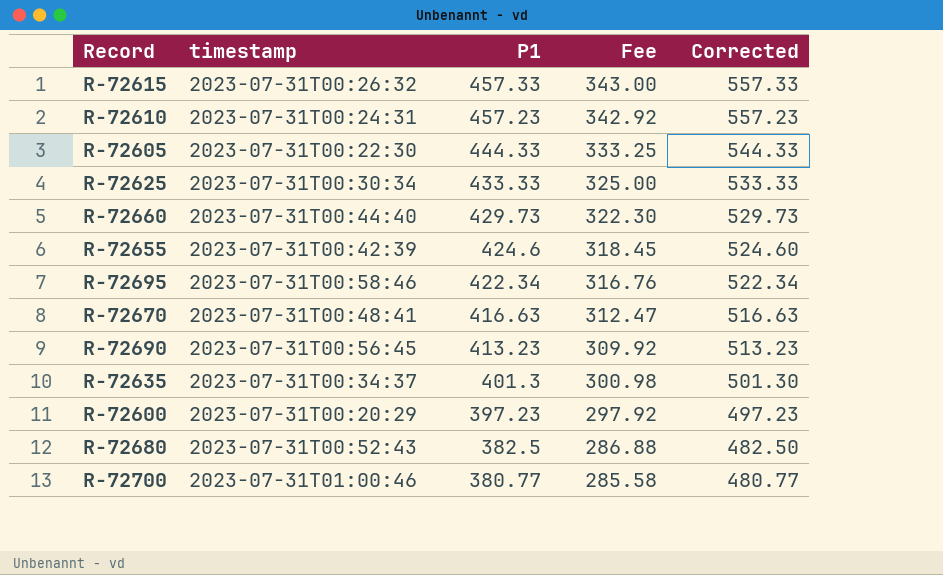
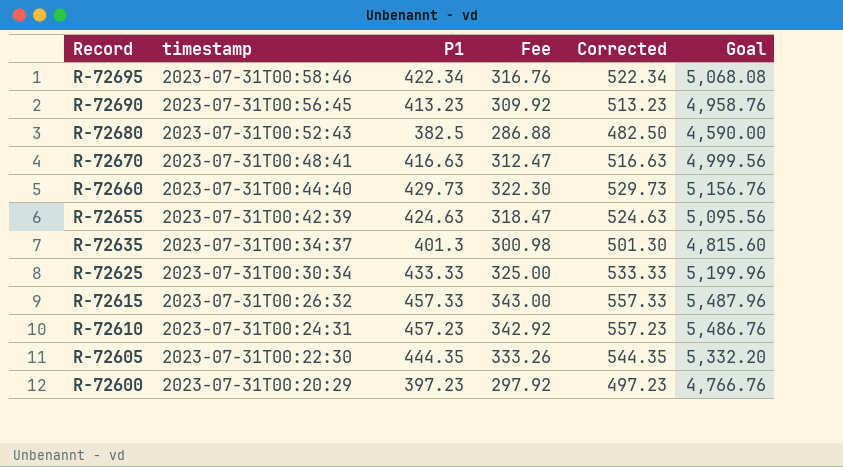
row order: P1 descending -> Record descending
column Goal | formula: none -> [P1] * 12
row R-72700: 2023-07-31T01:00:46 | 380.77 | 285.58 | 480.77 -> none
R-72655 | P1: 424.6 -> 424.63
R-72655 | Fee: 318.45 -> 318.47
R-72655 | Corrected: 524.60 -> 524.63
R-72605 | P1: 444.33 -> 444.35
R-72605 | Fee: 333.25 -> 333.26
R-72605 | Corrected: 544.33 -> 544.35

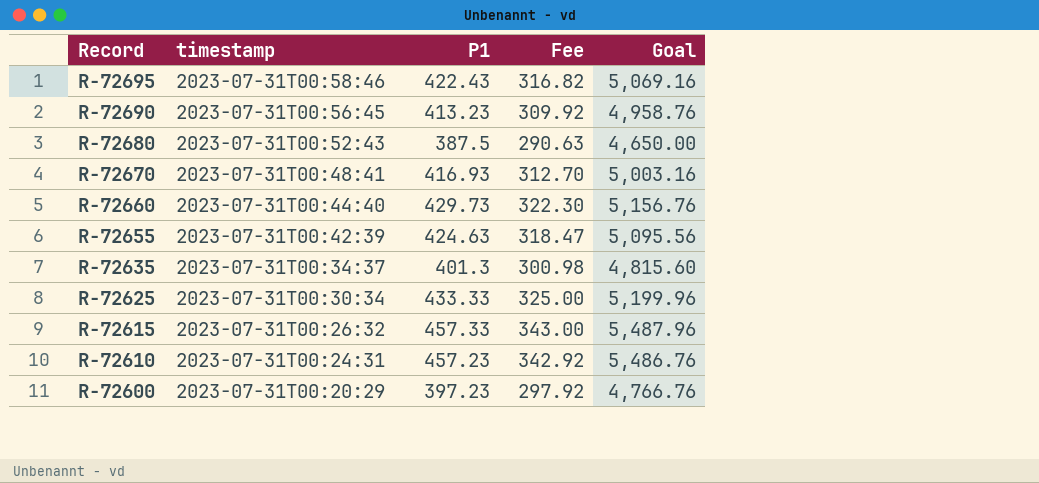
column Corrected | formula: [P1] + 100 -> none
row R-72605: 2023-07-31T00:22:30 | 444.35 | 333.26 | 544.35 | 5,332.20 -> none
R-72695 | P1: 422.34 -> 422.43
R-72695 | Fee: 316.76 -> 316.82
R-72695 | Goal: 5,068.08 -> 5,069.16
R-72680 | P1: 382.5 -> 387.5
R-72680 | Fee: 286.88 -> 290.63
R-72680 | Goal: 4,590.00 -> 4,650.00
R-72670 | P1: 416.63 -> 416.93
R-72670 | Fee: 312.47 -> 312.70
R-72670 | Goal: 4,999.56 -> 5,003.16

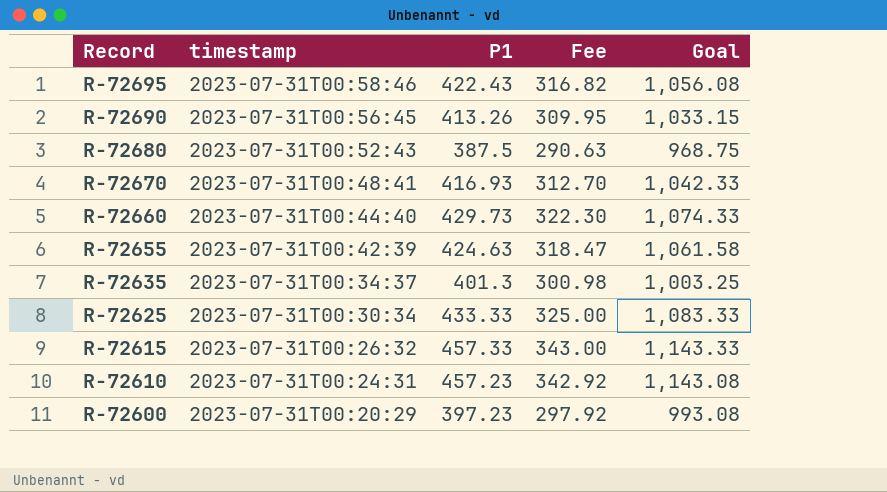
column Goal | formula: [P1] * 12 -> [P1] * 2.5
R-72690 | P1: 413.23 -> 413.26
R-72690 | Fee: 309.92 -> 309.95

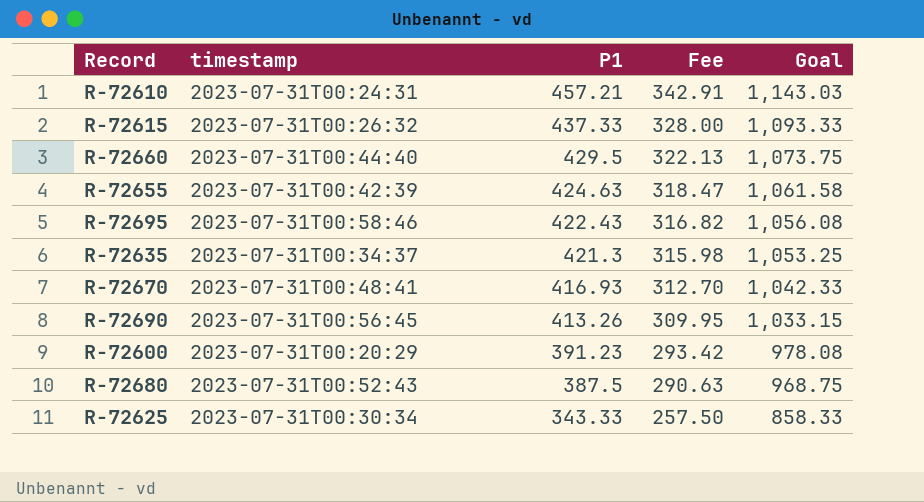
row order: Record descending -> P1 descending
R-72610 | P1: 457.23 -> 457.21
R-72610 | Fee: 342.92 -> 342.91
R-72610 | Goal: 1,143.08 -> 1,143.03
R-72615 | P1: 457.33 -> 437.33
R-72615 | Fee: 343.00 -> 328.00
R-72615 | Goal: 1,143.33 -> 1,093.33
R-72660 | P1: 429.73 -> 429.5
R-72660 | Fee: 322.30 -> 322.13
R-72660 | Goal: 1,074.33 -> 1,073.75
R-72635 | P1: 401.3 -> 421.3
R-72635 | Fee: 300.98 -> 315.98
R-72635 | Goal: 1,003.25 -> 1,053.25
R-72600 | P1: 397.23 -> 391.23
R-72600 | Fee: 297.92 -> 293.42
R-72600 | Goal: 993.08 -> 978.08
R-72625 | P1: 433.33 -> 343.33
R-72625 | Fee: 325.00 -> 257.50
R-72625 | Goal: 1,083.33 -> 858.33

